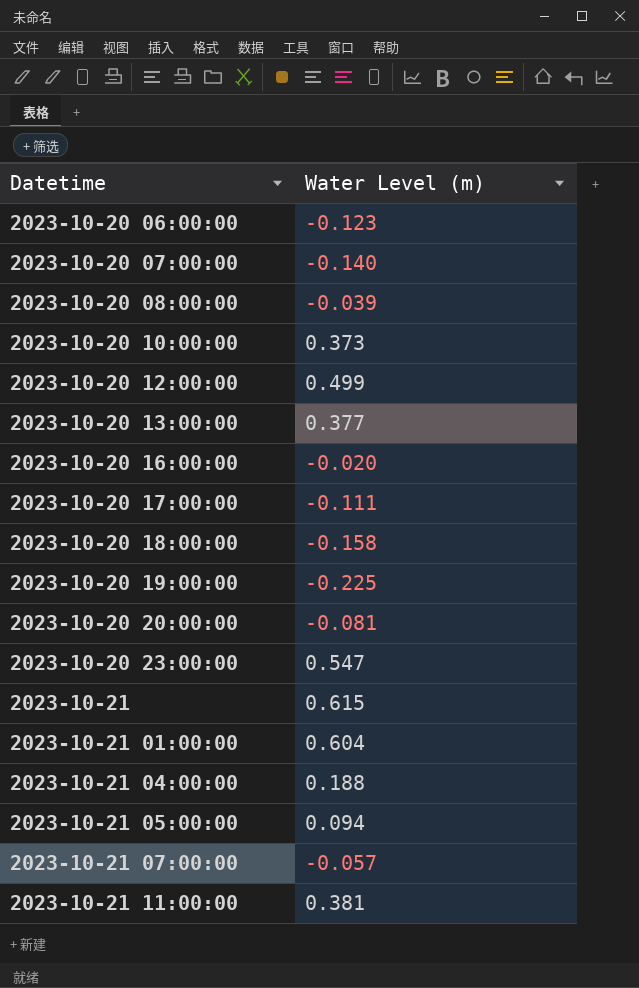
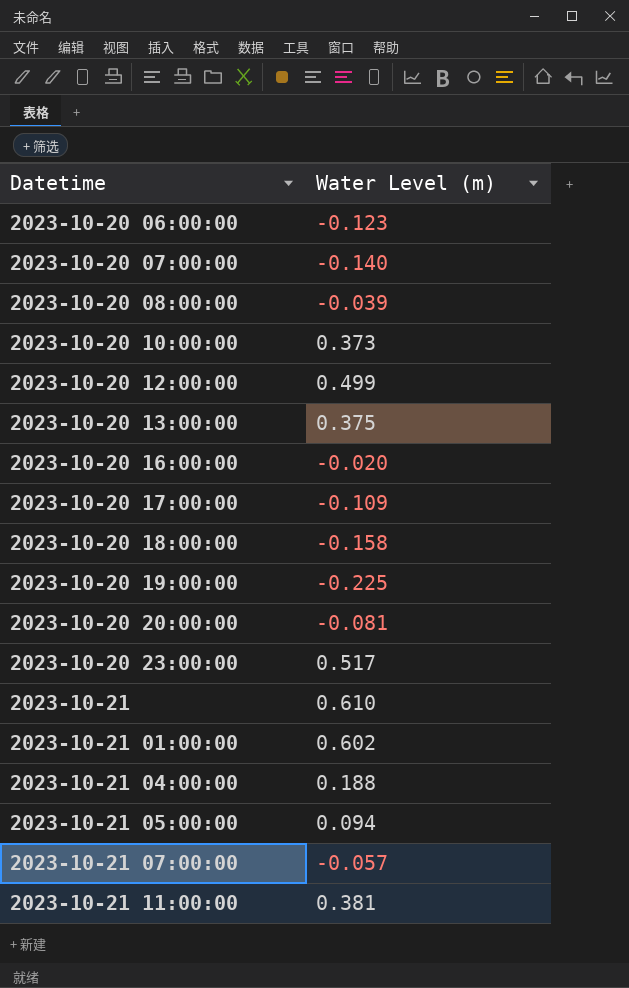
2023-10-20 13:00:00 | Water Level (m): 0.377 -> 0.375
2023-10-20 17:00:00 | Water Level (m): -0.111 -> -0.109
2023-10-20 23:00:00 | Water Level (m): 0.547 -> 0.517
2023-10-21 | Water Level (m): 0.615 -> 0.610
2023-10-21 01:00:00 | Water Level (m): 0.604 -> 0.602

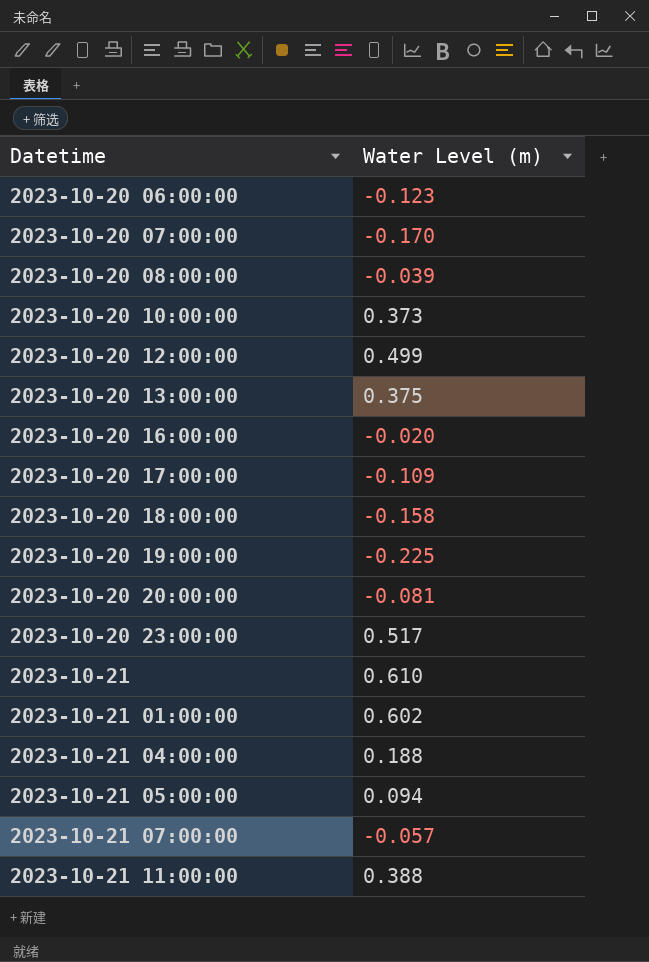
2023-10-20 07:00:00 | Water Level (m): -0.140 -> -0.170
2023-10-21 11:00:00 | Water Level (m): 0.381 -> 0.388

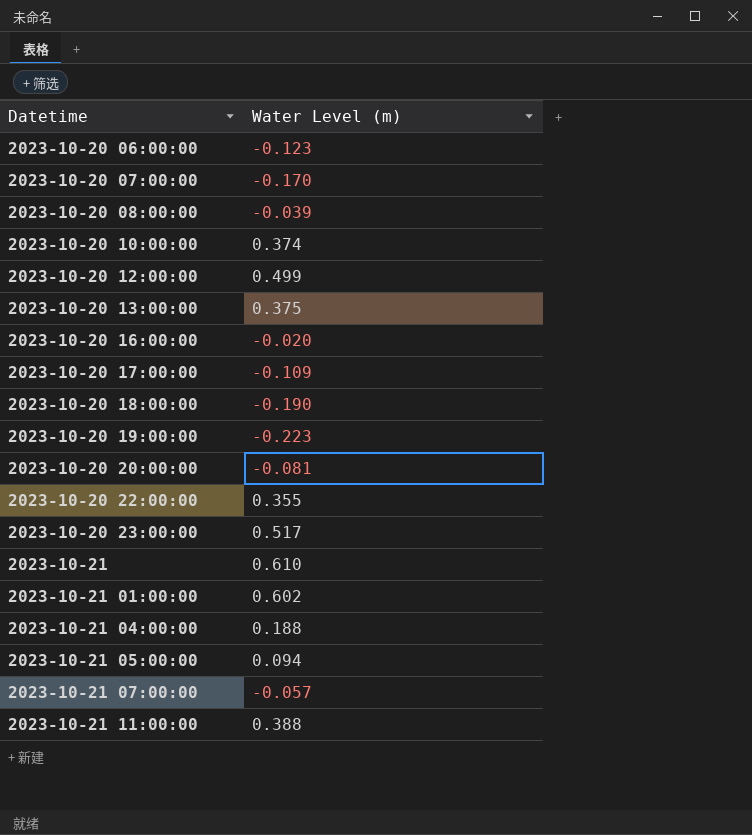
2023-10-20 10:00:00 | Water Level (m): 0.373 -> 0.374
2023-10-20 18:00:00 | Water Level (m): -0.158 -> -0.190
2023-10-20 19:00:00 | Water Level (m): -0.225 -> -0.223
row 2023-10-20 22:00:00: none -> 0.355

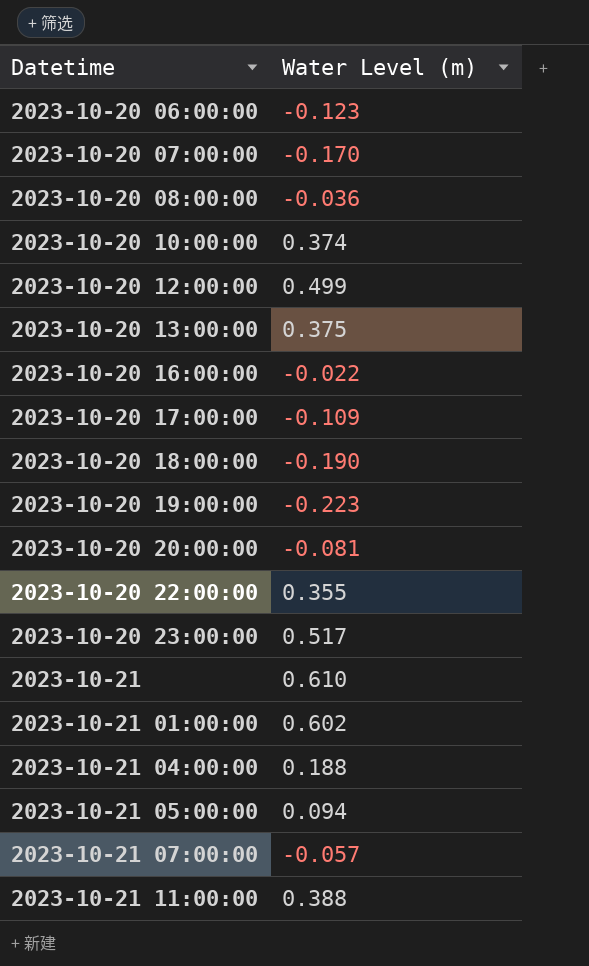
2023-10-20 08:00:00 | Water Level (m): -0.039 -> -0.036
2023-10-20 16:00:00 | Water Level (m): -0.020 -> -0.022

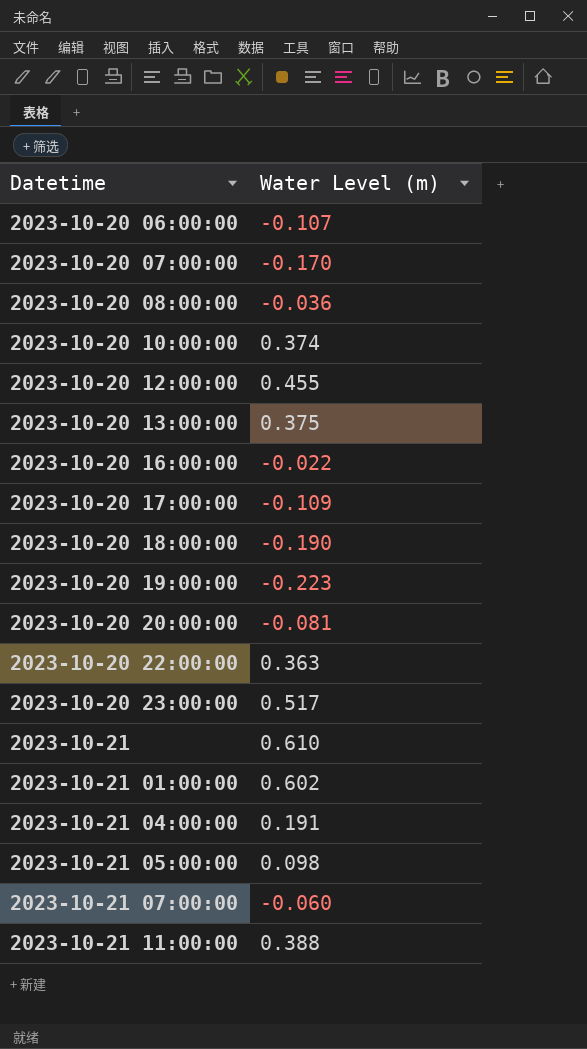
2023-10-20 06:00:00 | Water Level (m): -0.123 -> -0.107
2023-10-20 12:00:00 | Water Level (m): 0.499 -> 0.455
2023-10-20 22:00:00 | Water Level (m): 0.355 -> 0.363
2023-10-21 04:00:00 | Water Level (m): 0.188 -> 0.191
2023-10-21 05:00:00 | Water Level (m): 0.094 -> 0.098
2023-10-21 07:00:00 | Water Level (m): -0.057 -> -0.060

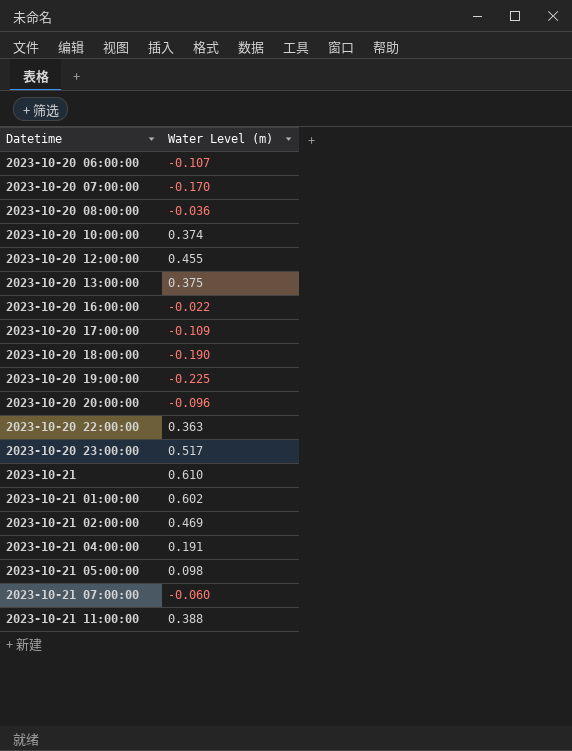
2023-10-20 19:00:00 | Water Level (m): -0.223 -> -0.225
2023-10-20 20:00:00 | Water Level (m): -0.081 -> -0.096
row 2023-10-21 02:00:00: none -> 0.469

